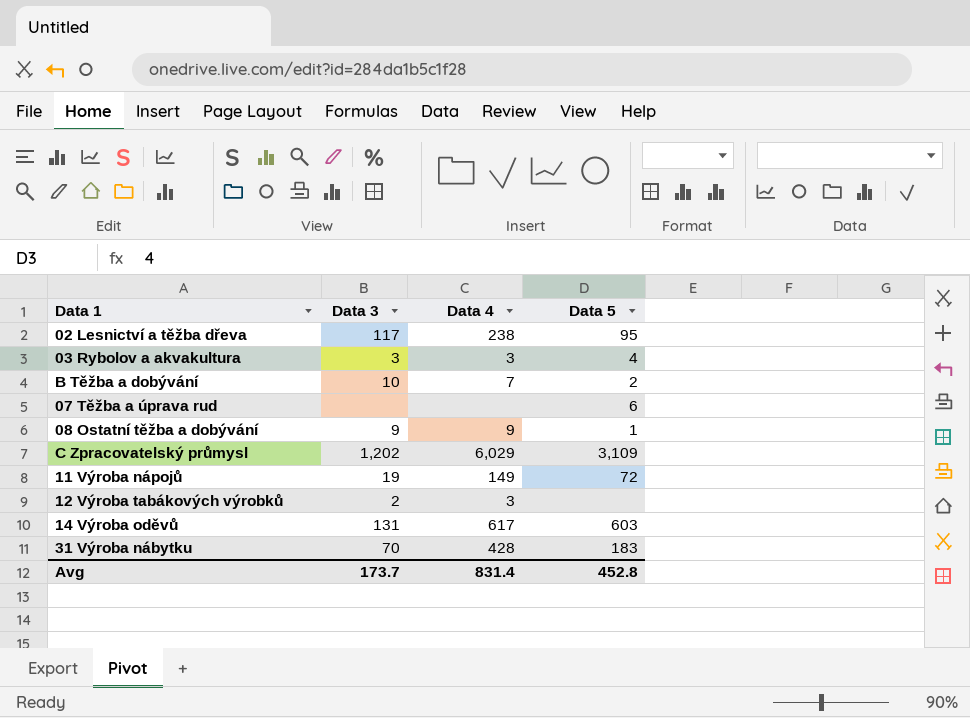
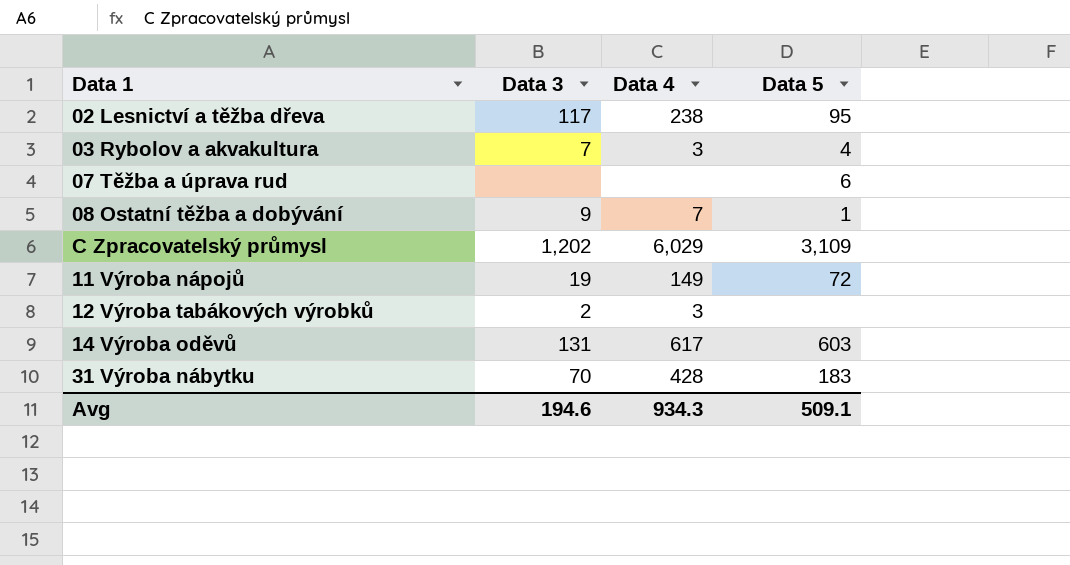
row B Těžba a dobývání: 10 | 7 | 2 -> none
03 Rybolov a akvakultura | Data 3: 3 -> 7
08 Ostatní těžba a dobývání | Data 4: 9 -> 7
Avg | Data 3: 173.7 -> 194.6
Avg | Data 4: 831.4 -> 934.3
Avg | Data 5: 452.8 -> 509.1

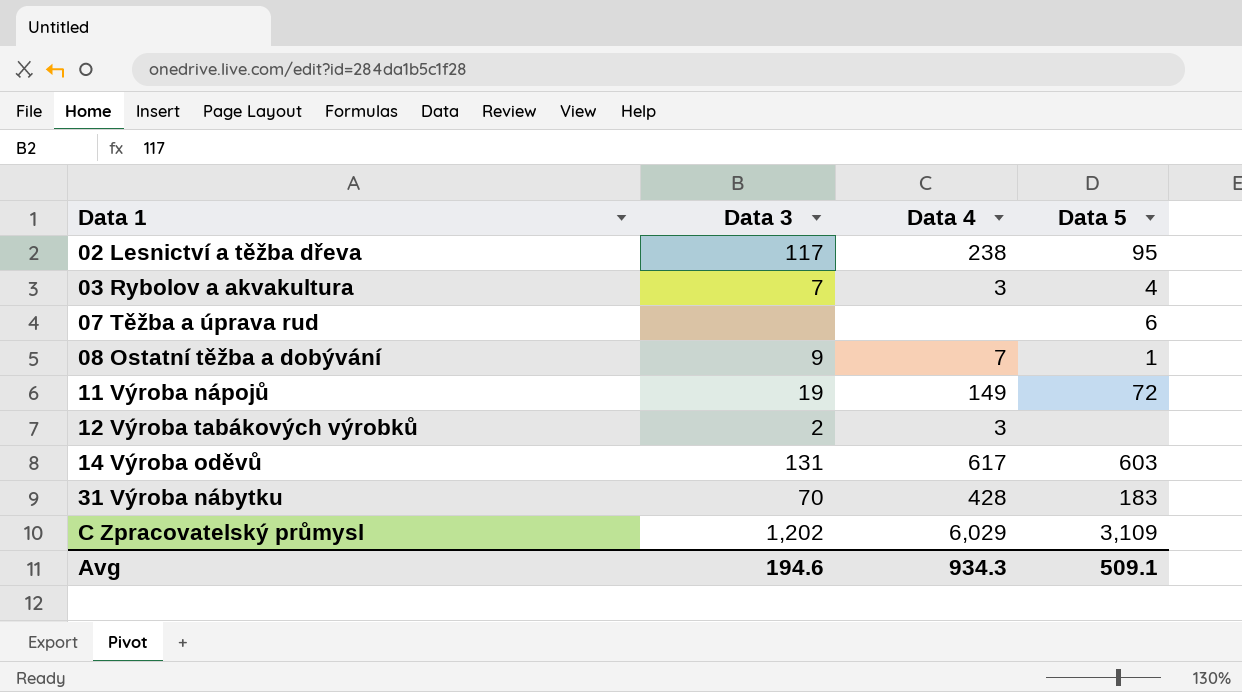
row order: none -> Data 1 ascending

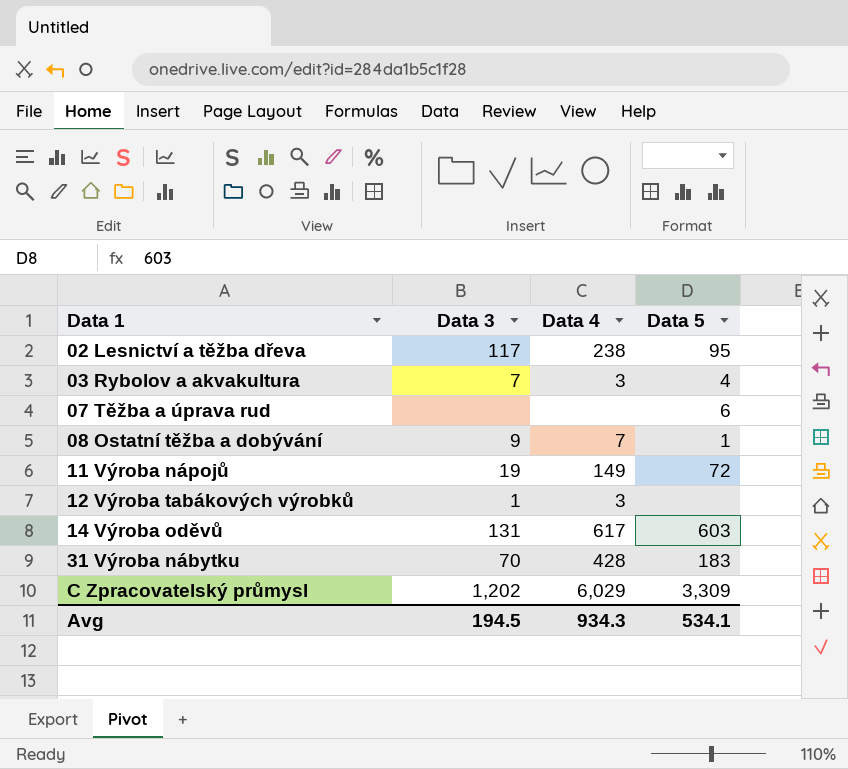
12 Výroba tabákových výrobků | Data 3: 2 -> 1
C Zpracovatelský průmysl | Data 5: 3,109 -> 3,309
Avg | Data 3: 194.6 -> 194.5
Avg | Data 5: 509.1 -> 534.1

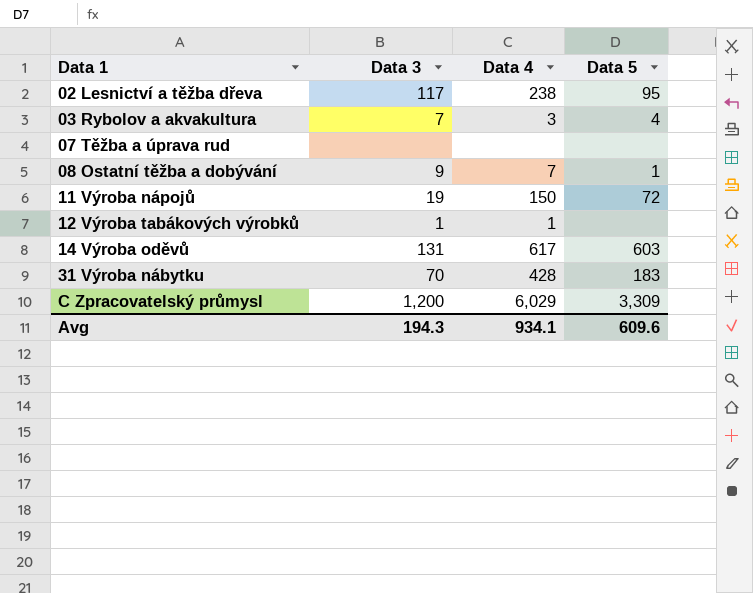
07 Těžba a úprava rud | Data 5: 6 -> none
11 Výroba nápojů | Data 4: 149 -> 150
12 Výroba tabákových výrobků | Data 4: 3 -> 1
C Zpracovatelský průmysl | Data 3: 1,202 -> 1,200
Avg | Data 3: 194.5 -> 194.3
Avg | Data 4: 934.3 -> 934.1
Avg | Data 5: 534.1 -> 609.6

